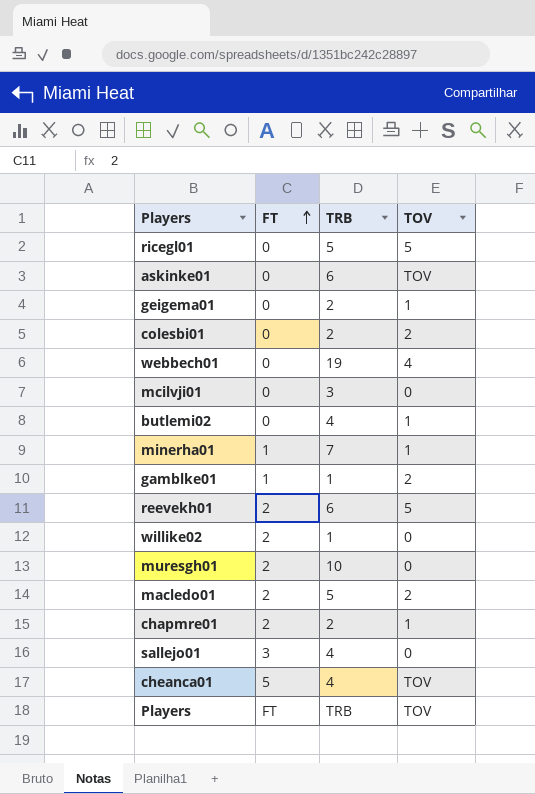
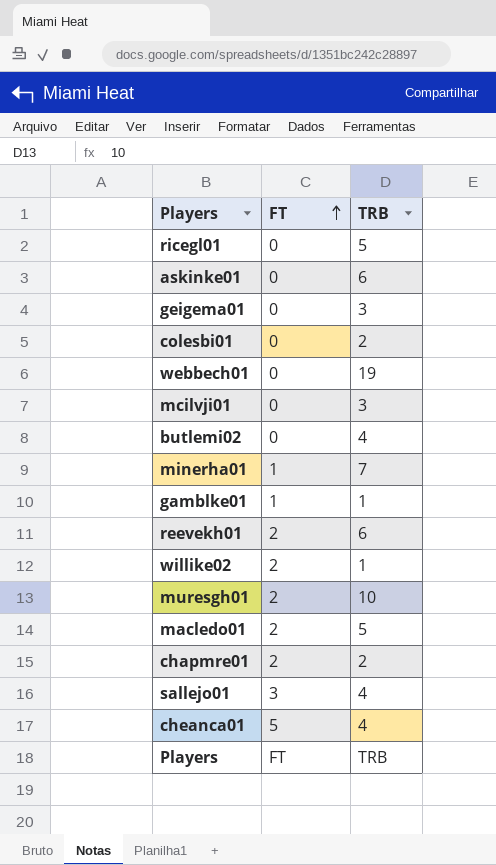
column TOV | position: 4 -> none
geigema01 | TRB: 2 -> 3

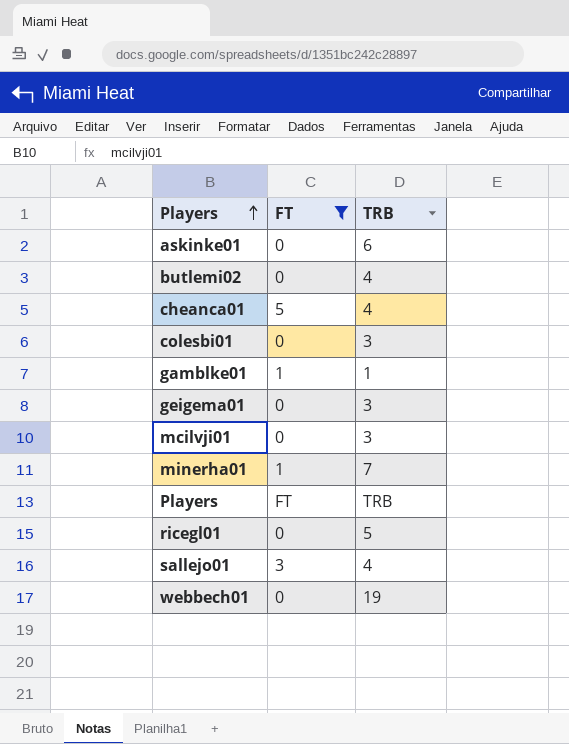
filter: none -> FT != 2
row order: FT ascending -> Players ascending
colesbi01 | TRB: 2 -> 3

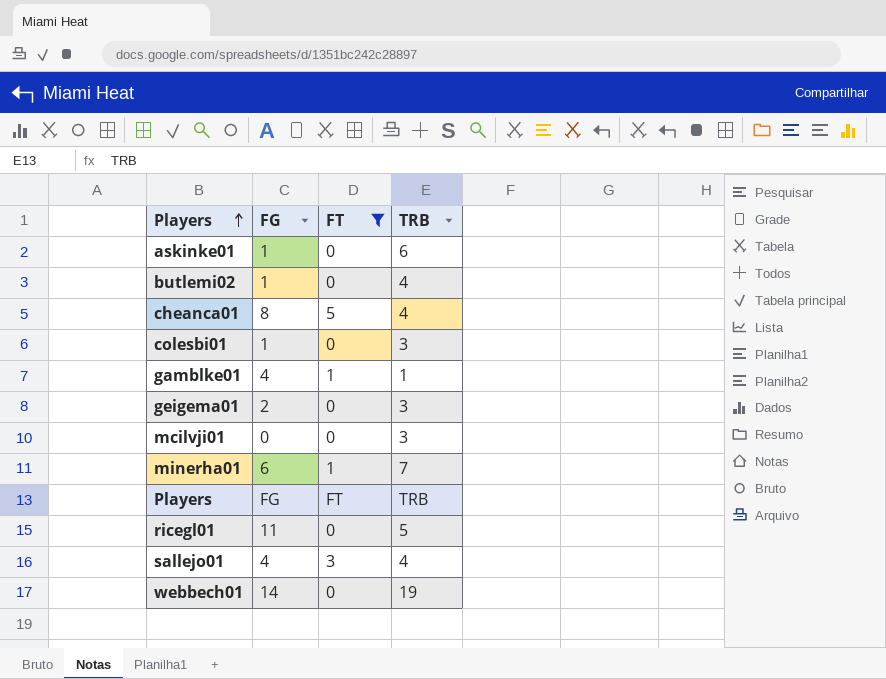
column FG | position: none -> 2

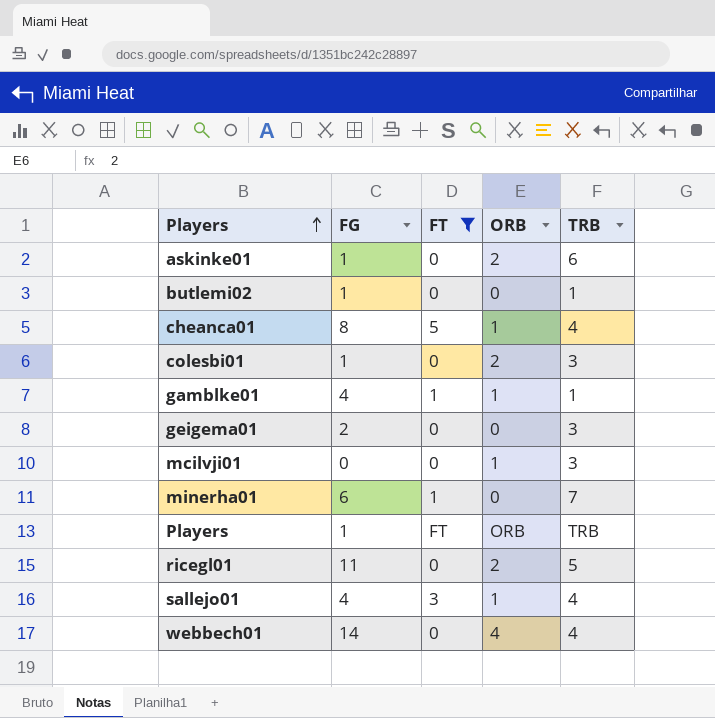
column ORB | position: none -> 4
butlemi02 | TRB: 4 -> 1
Players | FG: FG -> 1
webbech01 | TRB: 19 -> 4

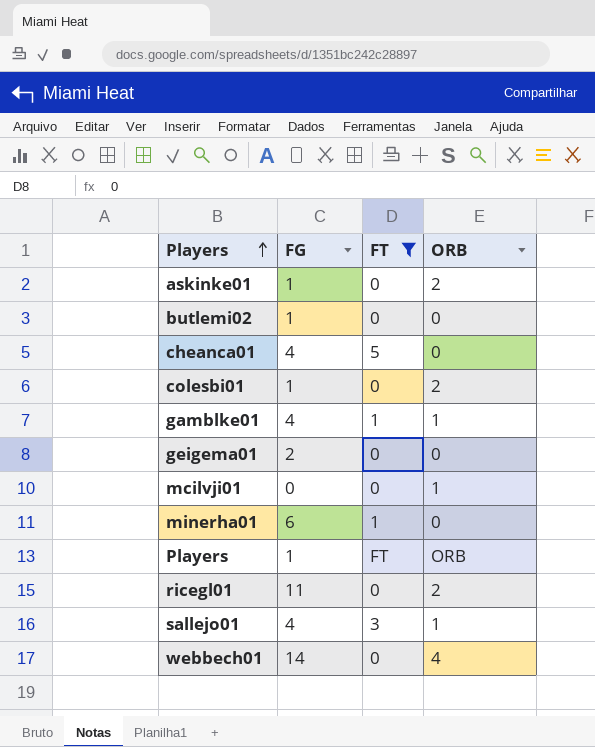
column TRB | position: 5 -> none
cheanca01 | FG: 8 -> 4
cheanca01 | ORB: 1 -> 0

